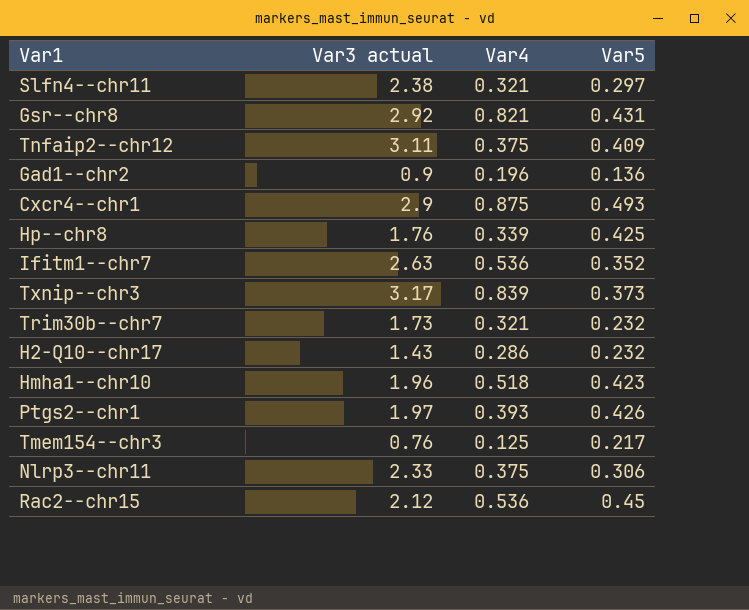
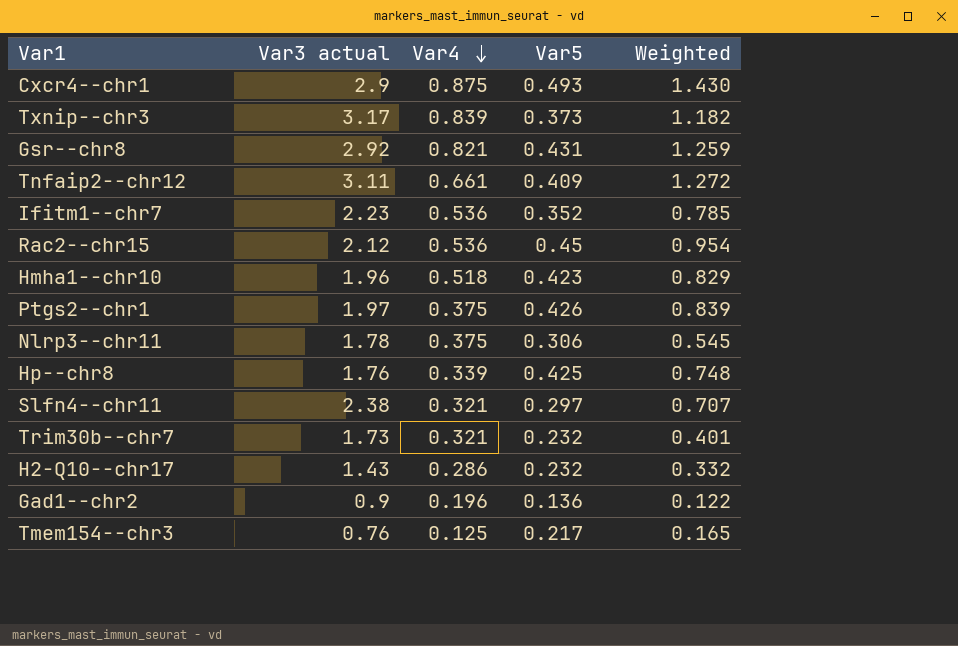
row order: none -> Var4 descending
column Weighted | formula: none -> [Var3 actual] * [Var5]
Tnfaip2--chr12 | Var4: 0.375 -> 0.661
Ifitm1--chr7 | Var3 actual: 2.63 -> 2.23
Ptgs2--chr1 | Var4: 0.393 -> 0.375
Nlrp3--chr11 | Var3 actual: 2.33 -> 1.78

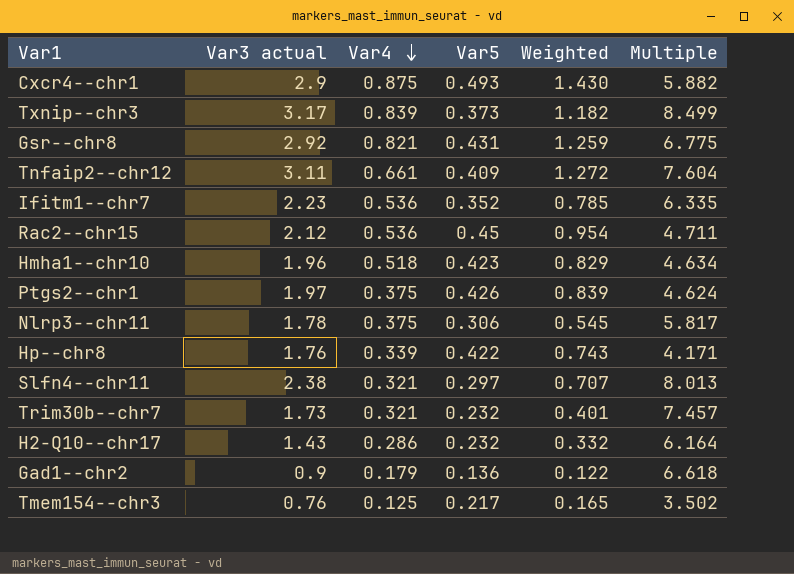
column Multiple | formula: none -> [Var3 actual] / [Var5]
Hp--chr8 | Var5: 0.425 -> 0.422
Hp--chr8 | Weighted: 0.748 -> 0.743
Gad1--chr2 | Var4: 0.196 -> 0.179

